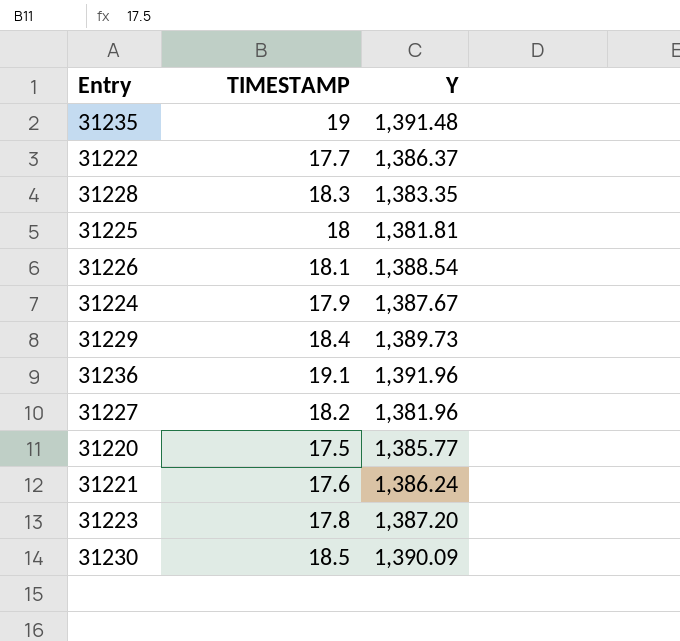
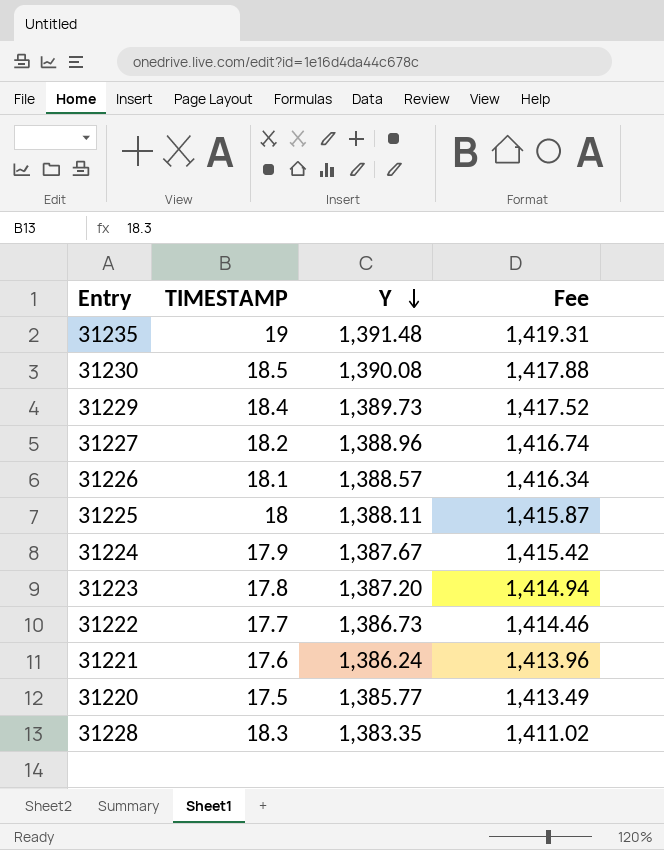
row order: none -> Y descending
column Fee | formula: none -> [Y] * 1.02
row 31236: 19.1 | 1,391.96 -> none
31230 | Y: 1,390.09 -> 1,390.08
31227 | Y: 1,381.96 -> 1,388.96
31226 | Y: 1,388.54 -> 1,388.57
31225 | Y: 1,381.81 -> 1,388.11
31222 | Y: 1,386.37 -> 1,386.73

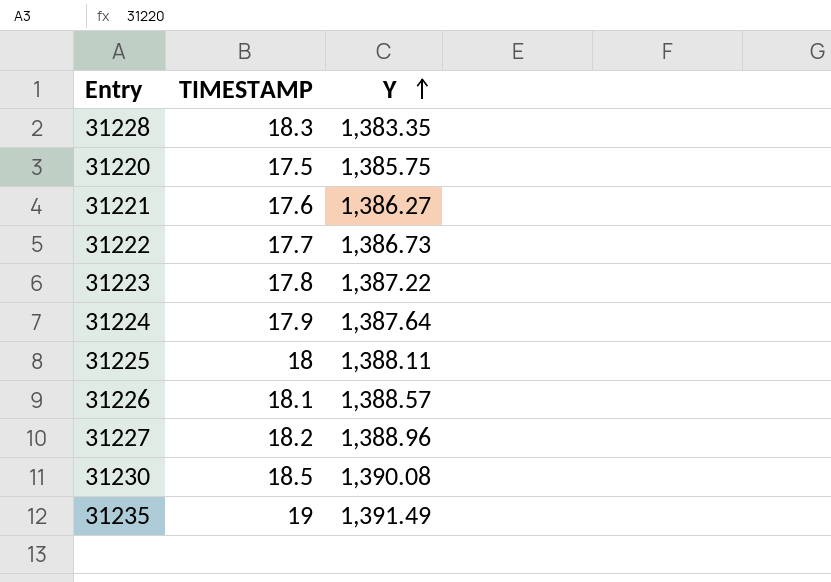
row order: Y descending -> Y ascending
column Fee | formula: [Y] * 1.02 -> none
row 31229: 18.4 | 1,389.73 | 1,417.52 -> none
31220 | Y: 1,385.77 -> 1,385.75
31221 | Y: 1,386.24 -> 1,386.27
31223 | Y: 1,387.20 -> 1,387.22
31224 | Y: 1,387.67 -> 1,387.64
31235 | Y: 1,391.48 -> 1,391.49

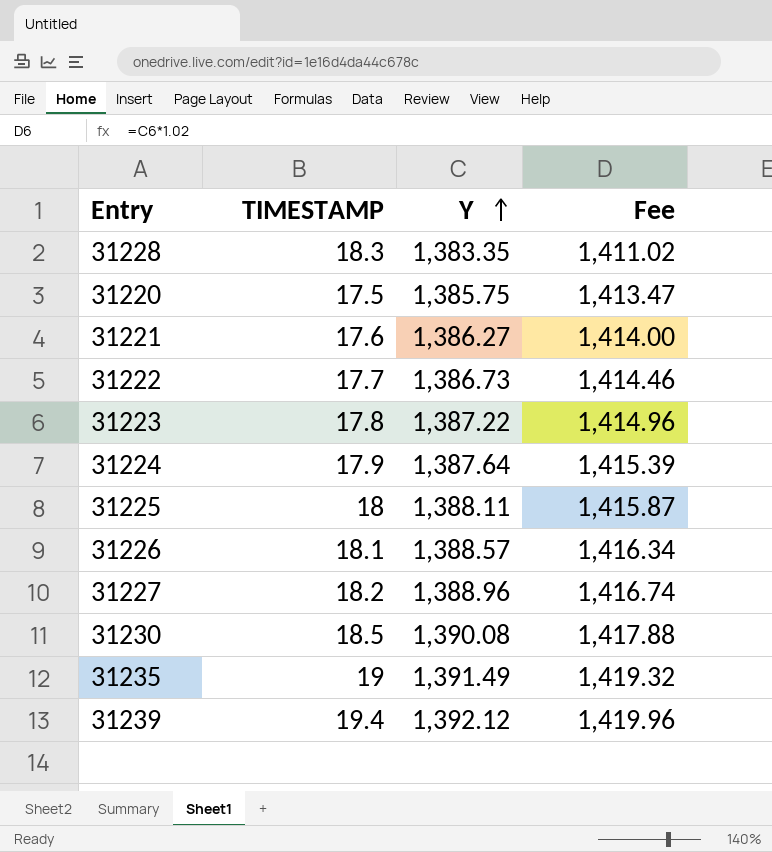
column Fee | formula: none -> [Y] * 1.02
row 31239: none -> 19.4 | 1,392.12 | 1,419.96

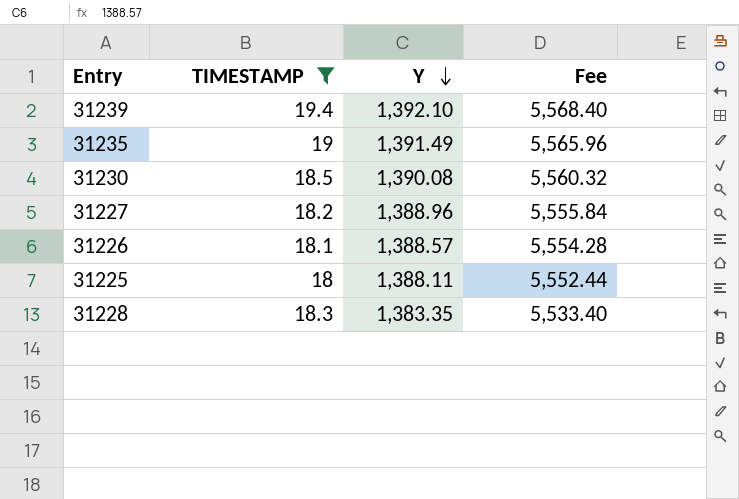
filter: none -> TIMESTAMP >= 18
row order: Y ascending -> Y descending
column Fee | formula: [Y] * 1.02 -> [Y] * 4
31239 | Y: 1,392.12 -> 1,392.10

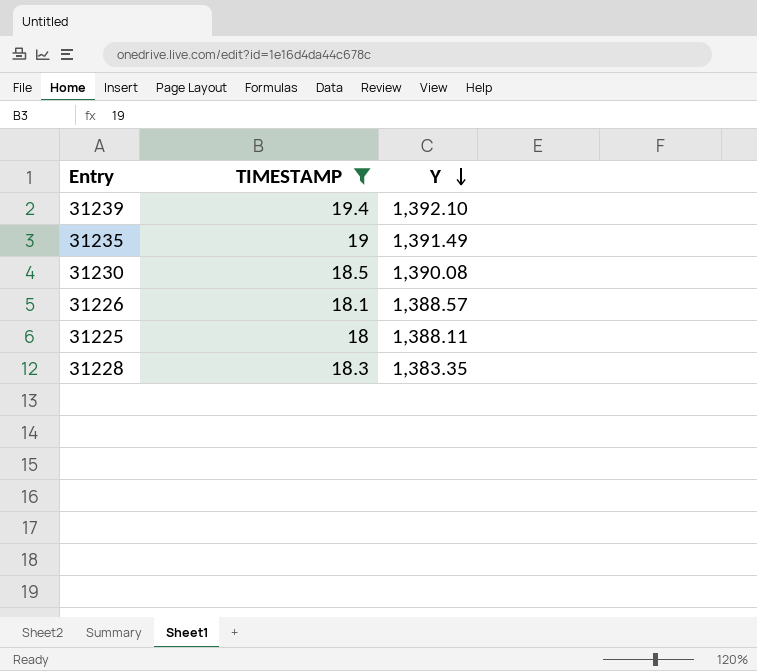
column Fee | formula: [Y] * 4 -> none
row 31227: 18.2 | 1,388.96 | 5,555.84 -> none

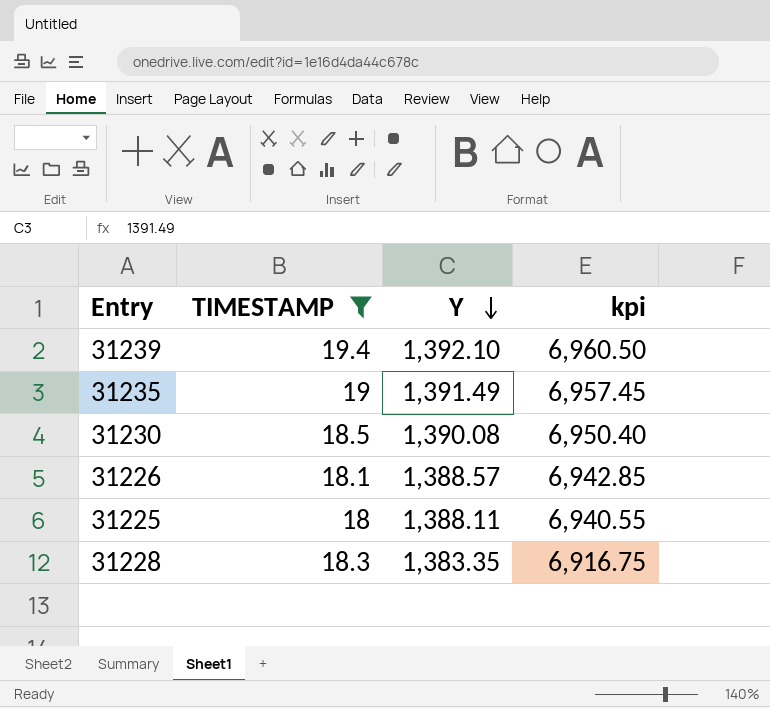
column kpi | formula: none -> [Y] * 5

